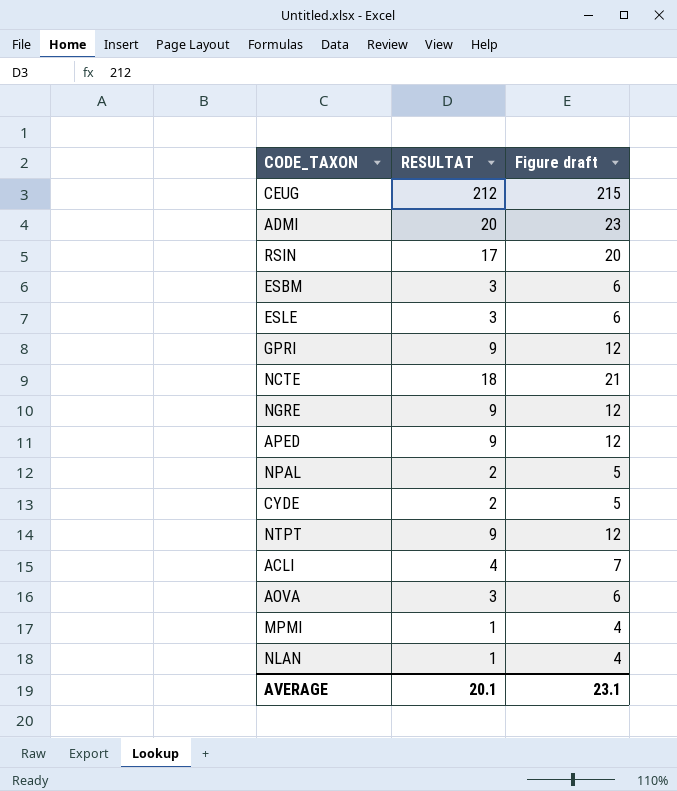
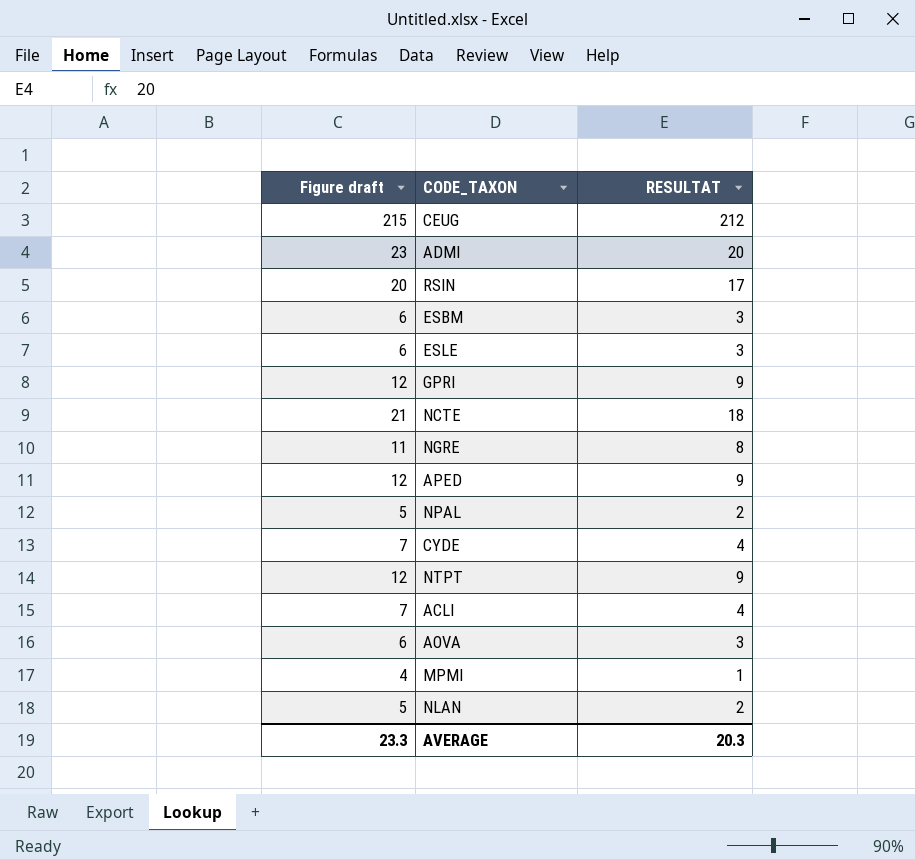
column Figure draft | position: 3 -> 1
NGRE | Figure draft: 12 -> 11
NGRE | RESULTAT: 9 -> 8
CYDE | Figure draft: 5 -> 7
CYDE | RESULTAT: 2 -> 4
NLAN | Figure draft: 4 -> 5
NLAN | RESULTAT: 1 -> 2
AVERAGE | Figure draft: 23.1 -> 23.3
AVERAGE | RESULTAT: 20.1 -> 20.3

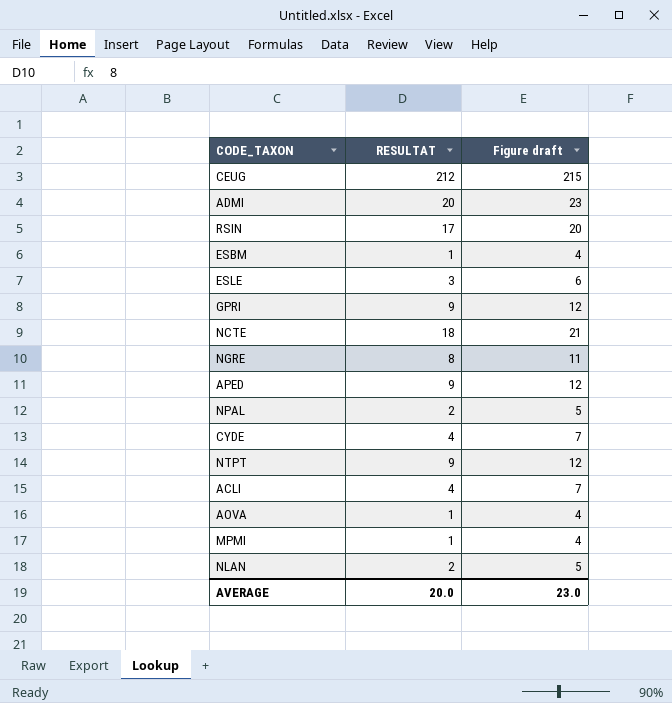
column Figure draft | position: 1 -> 3
ESBM | RESULTAT: 3 -> 1
ESBM | Figure draft: 6 -> 4
AOVA | RESULTAT: 3 -> 1
AOVA | Figure draft: 6 -> 4
AVERAGE | RESULTAT: 20.3 -> 20.0
AVERAGE | Figure draft: 23.3 -> 23.0

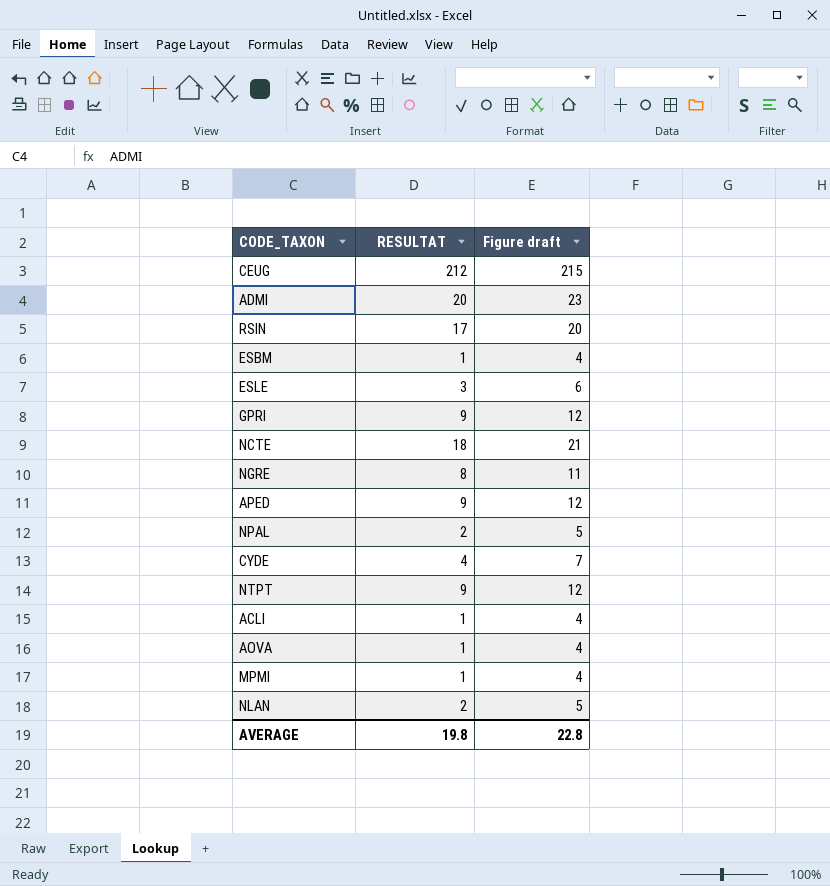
ACLI | RESULTAT: 4 -> 1
ACLI | Figure draft: 7 -> 4
AVERAGE | RESULTAT: 20.0 -> 19.8
AVERAGE | Figure draft: 23.0 -> 22.8

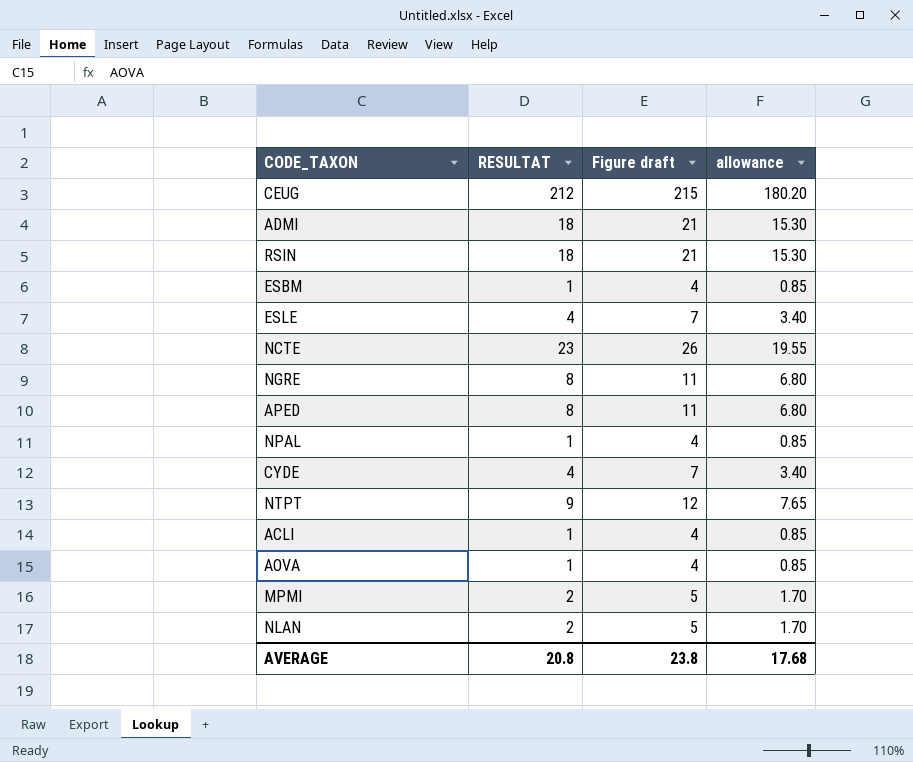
column allowance | formula: none -> [RESULTAT] * 0.85
row GPRI: 9 | 12 -> none
ADMI | RESULTAT: 20 -> 18
ADMI | Figure draft: 23 -> 21
RSIN | RESULTAT: 17 -> 18
RSIN | Figure draft: 20 -> 21
ESLE | RESULTAT: 3 -> 4
ESLE | Figure draft: 6 -> 7
NCTE | RESULTAT: 18 -> 23
NCTE | Figure draft: 21 -> 26
APED | RESULTAT: 9 -> 8
APED | Figure draft: 12 -> 11
NPAL | RESULTAT: 2 -> 1
NPAL | Figure draft: 5 -> 4
MPMI | RESULTAT: 1 -> 2
MPMI | Figure draft: 4 -> 5
AVERAGE | RESULTAT: 19.8 -> 20.8
AVERAGE | Figure draft: 22.8 -> 23.8

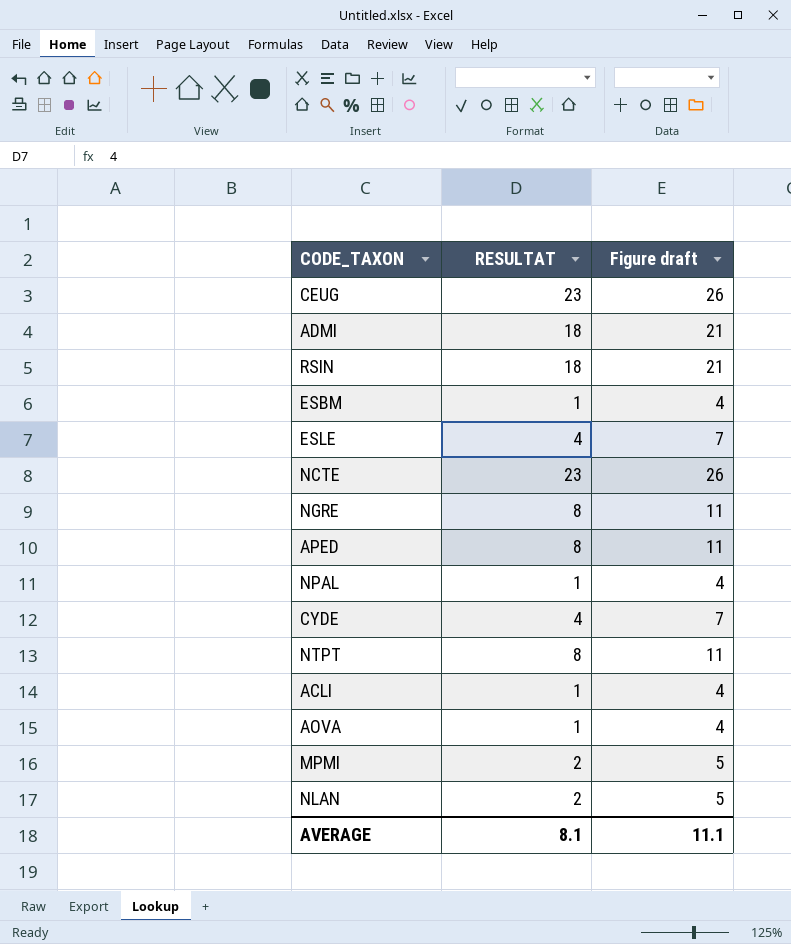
column allowance | formula: [RESULTAT] * 0.85 -> none
CEUG | RESULTAT: 212 -> 23
CEUG | Figure draft: 215 -> 26
NTPT | RESULTAT: 9 -> 8
NTPT | Figure draft: 12 -> 11
AVERAGE | RESULTAT: 20.8 -> 8.1
AVERAGE | Figure draft: 23.8 -> 11.1

